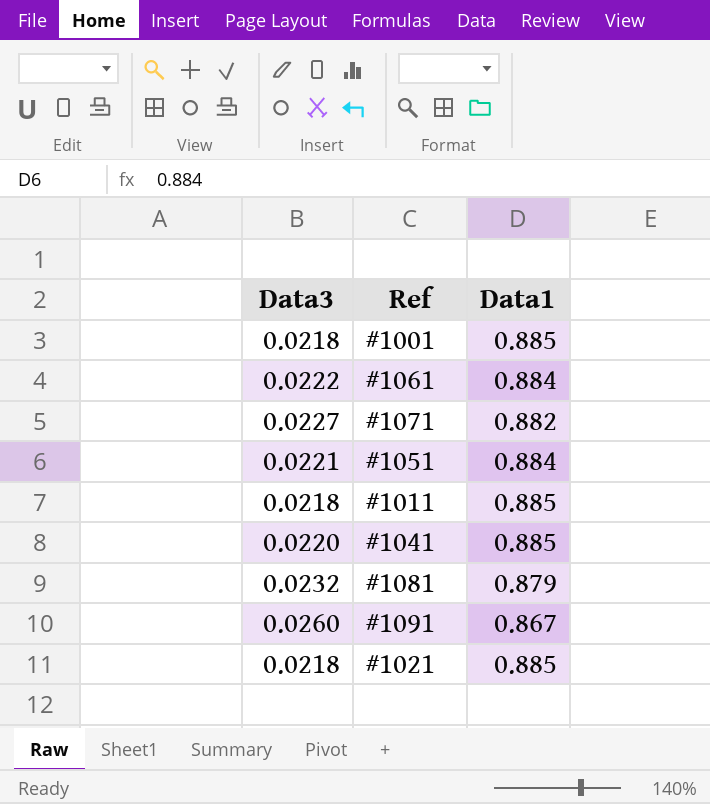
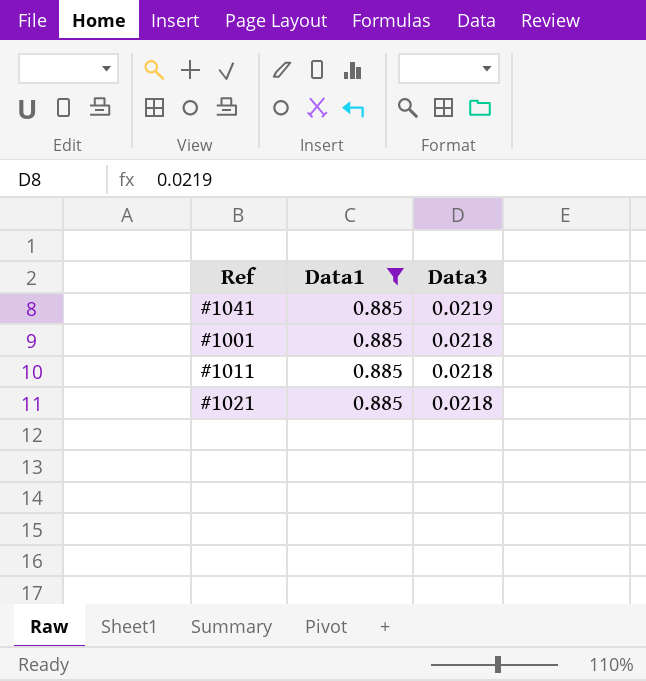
filter: none -> Data1 = 0.885
row order: none -> Data3 descending
column Data3 | position: 1 -> 3
#1041 | Data3: 0.0220 -> 0.0219

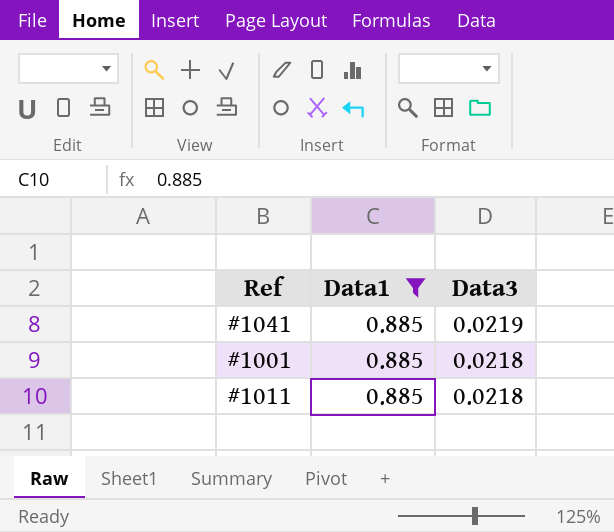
row #1021: 0.885 | 0.0218 -> none

